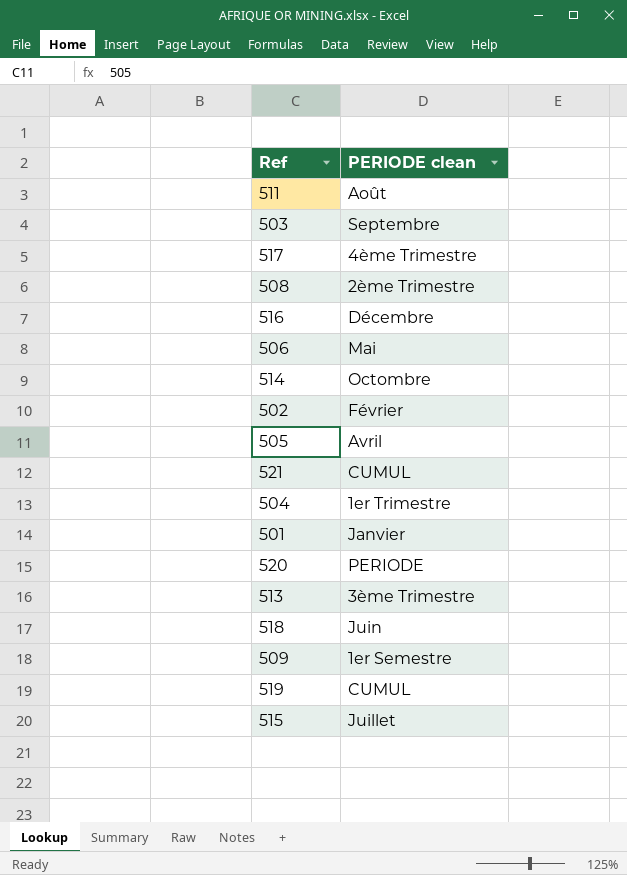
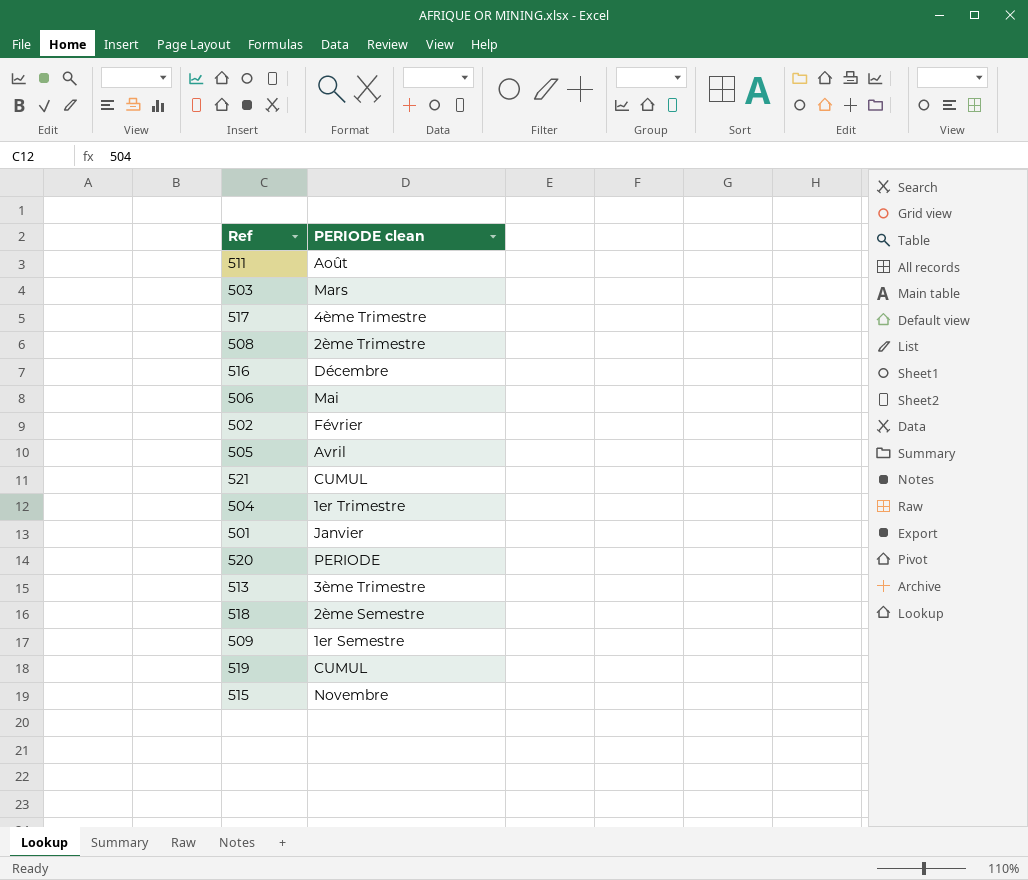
row 514: Octombre -> none
503 | PERIODE clean: Septembre -> Mars
518 | PERIODE clean: Juin -> 2ème Semestre
515 | PERIODE clean: Juillet -> Novembre

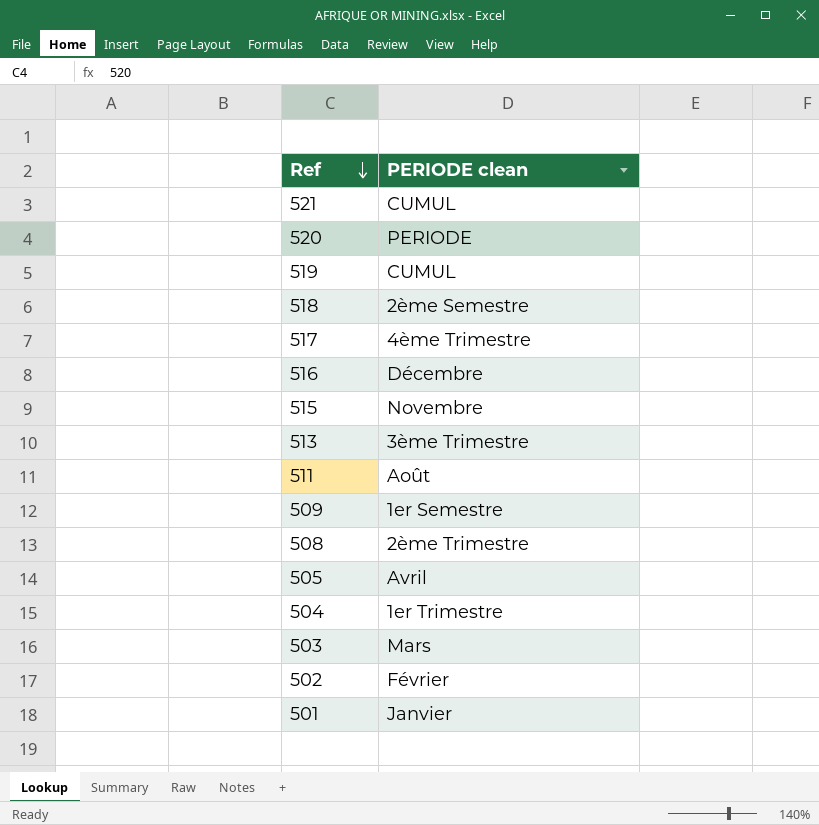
row order: none -> Ref descending
row 506: Mai -> none

